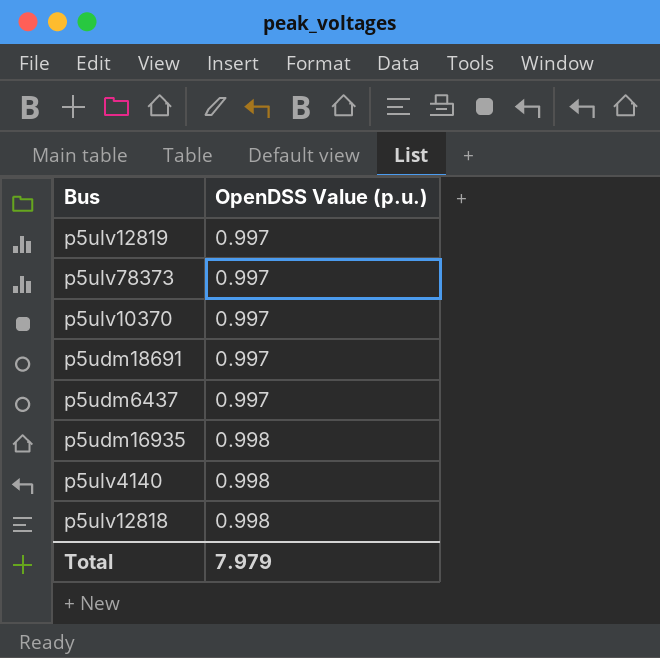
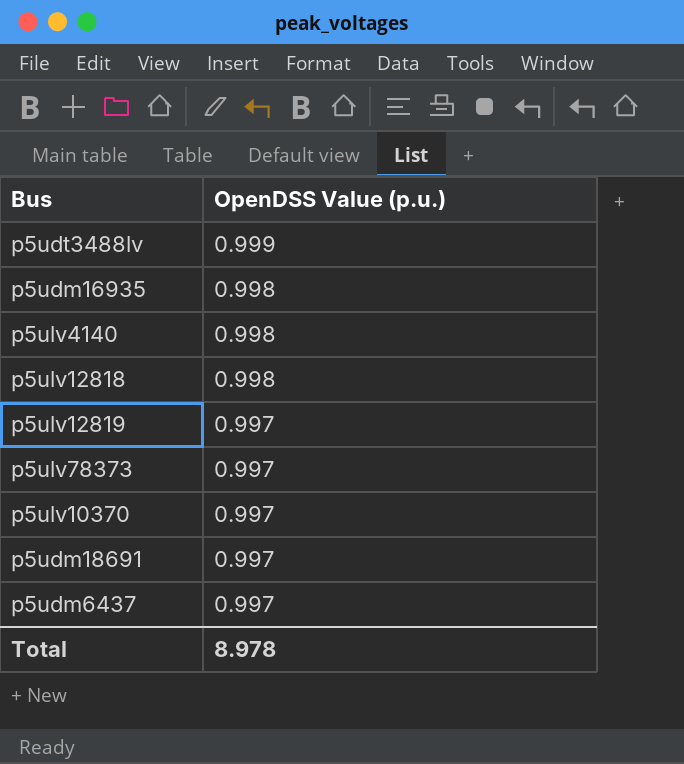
row order: OpenDSS Value (p.u.) ascending -> OpenDSS Value (p.u.) descending
row p5udt3488lv: none -> 0.999
Total | OpenDSS Value (p.u.): 7.979 -> 8.978

